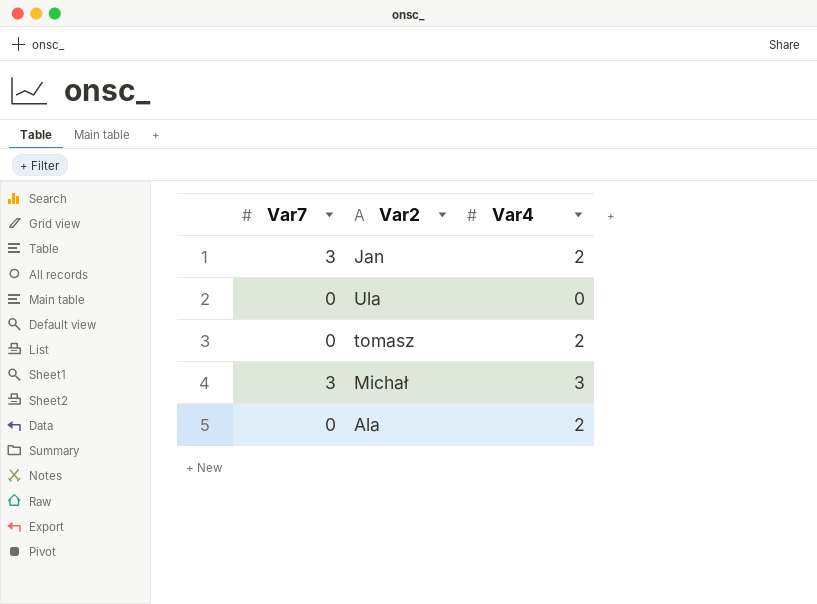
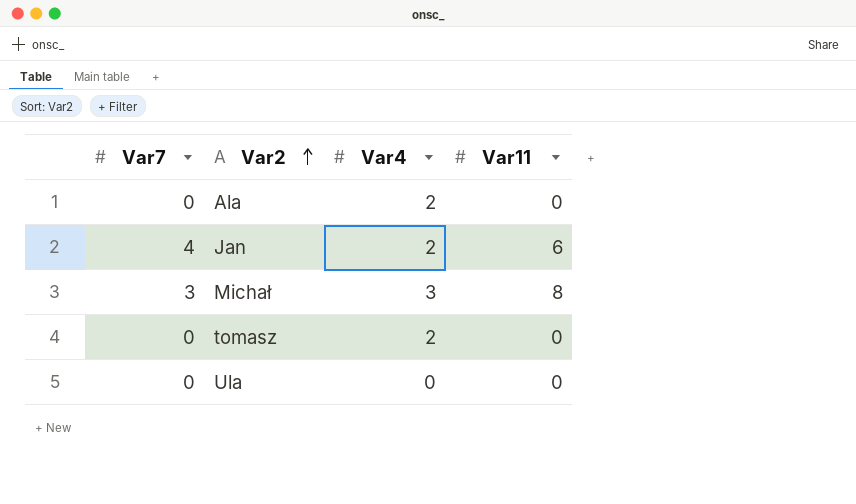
row order: none -> Var2 ascending
column Var11 | position: none -> 4
Jan | Var7: 3 -> 4

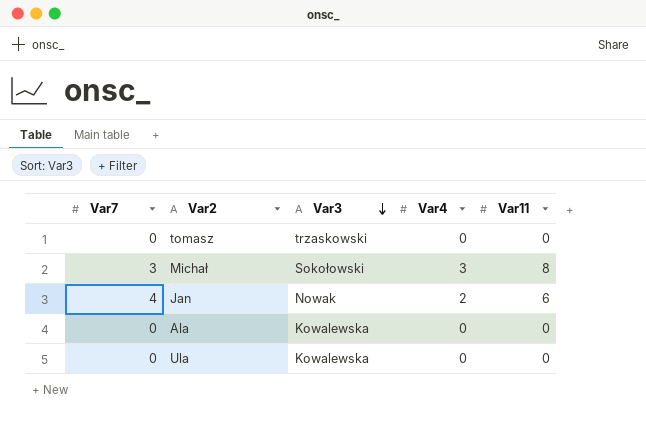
row order: Var2 ascending -> Var3 descending
column Var3 | position: none -> 3
tomasz | Var4: 2 -> 0
Ala | Var4: 2 -> 0

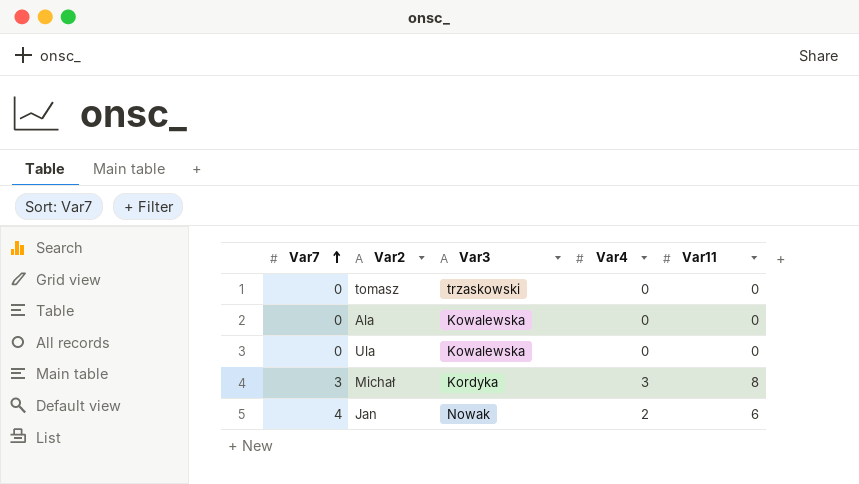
row order: Var3 descending -> Var7 ascending
Michał | Var3: Sokołowski -> Kordyka

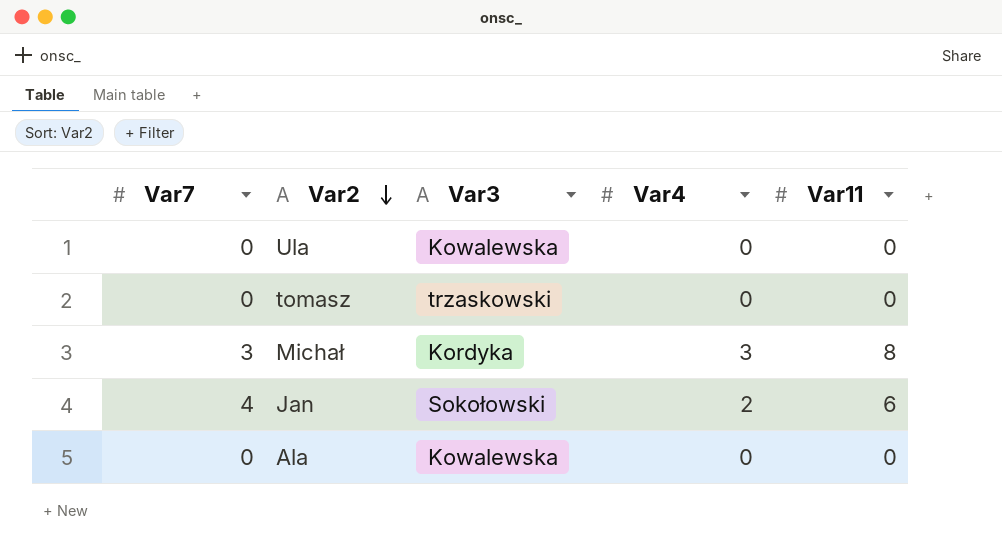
row order: Var7 ascending -> Var2 descending
Jan | Var3: Nowak -> Sokołowski

